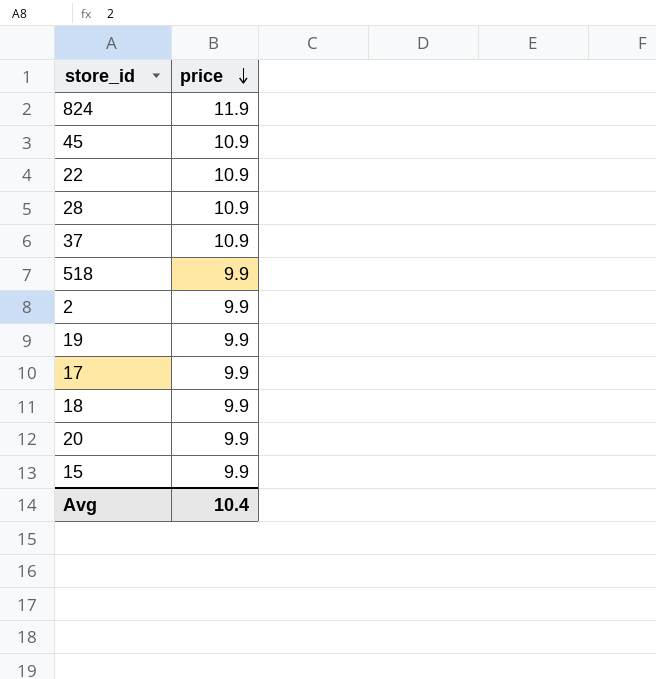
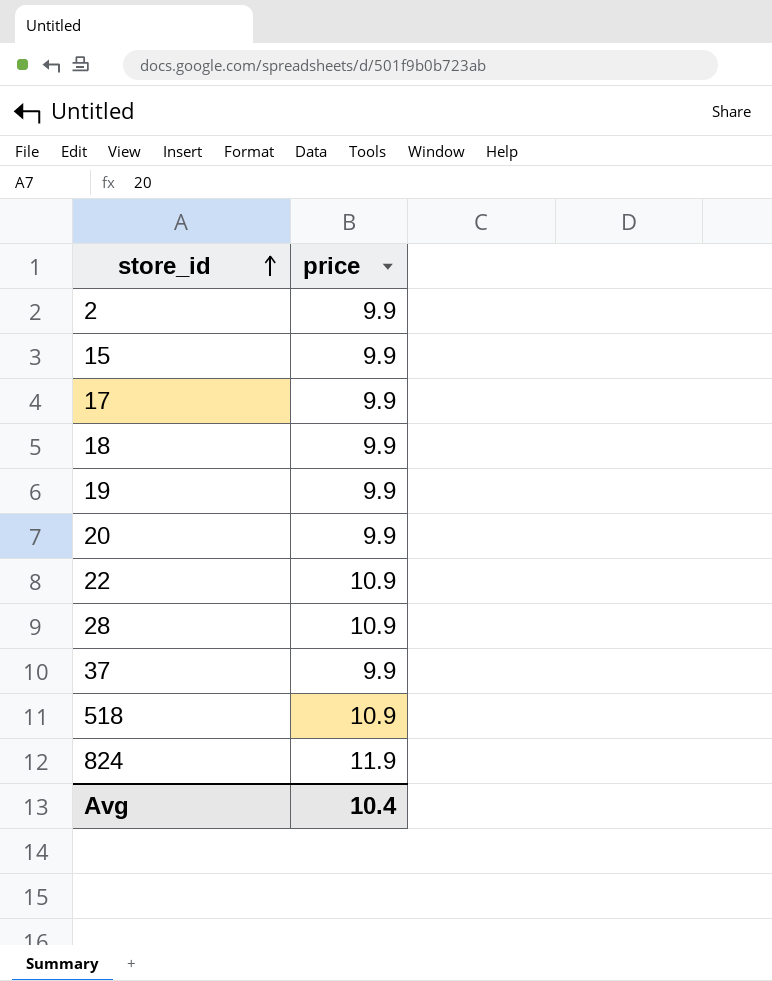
row order: price descending -> store_id ascending
row 45: 10.9 -> none
37 | price: 10.9 -> 9.9
518 | price: 9.9 -> 10.9

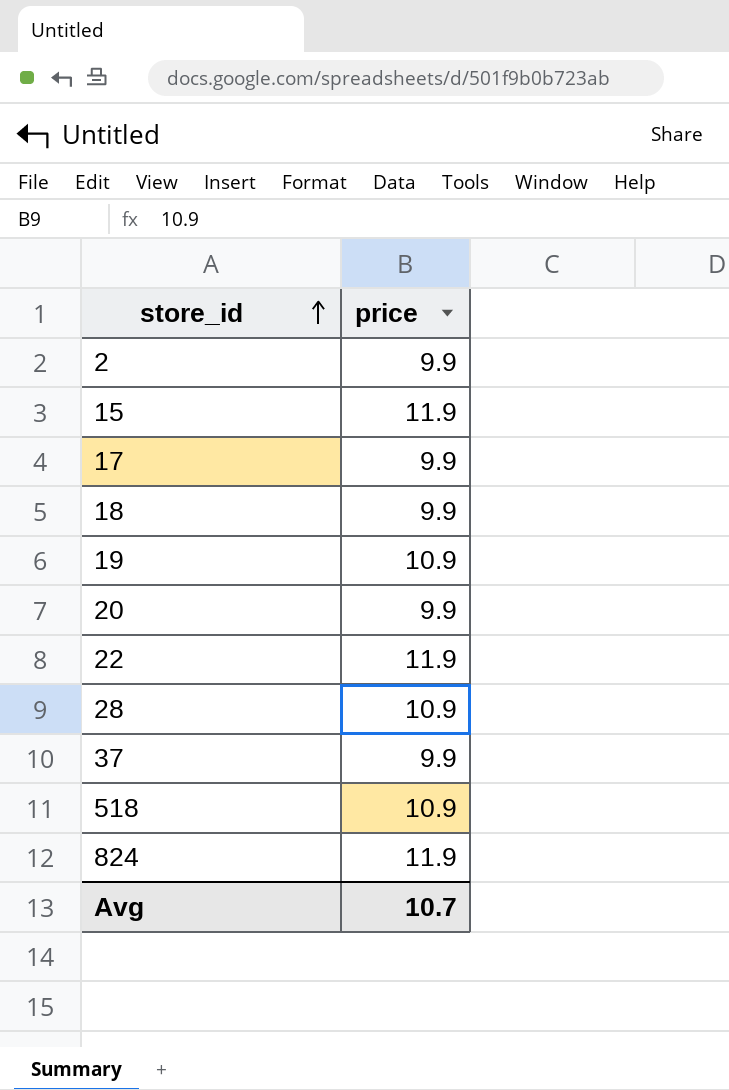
15 | price: 9.9 -> 11.9
19 | price: 9.9 -> 10.9
22 | price: 10.9 -> 11.9
Avg | price: 10.4 -> 10.7

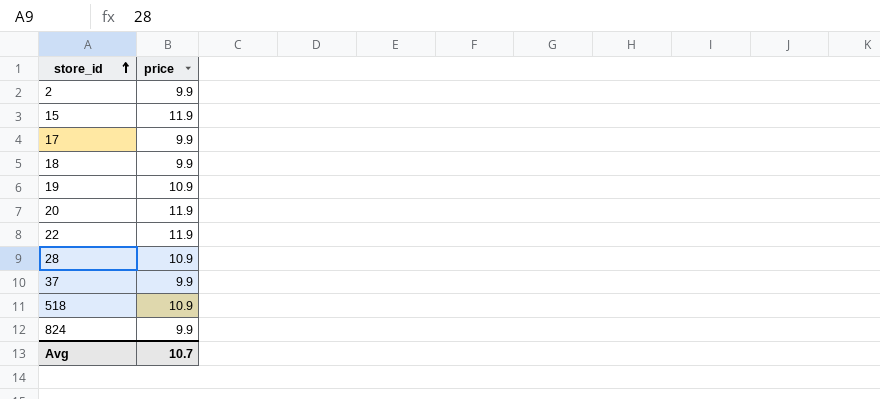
20 | price: 9.9 -> 11.9
824 | price: 11.9 -> 9.9

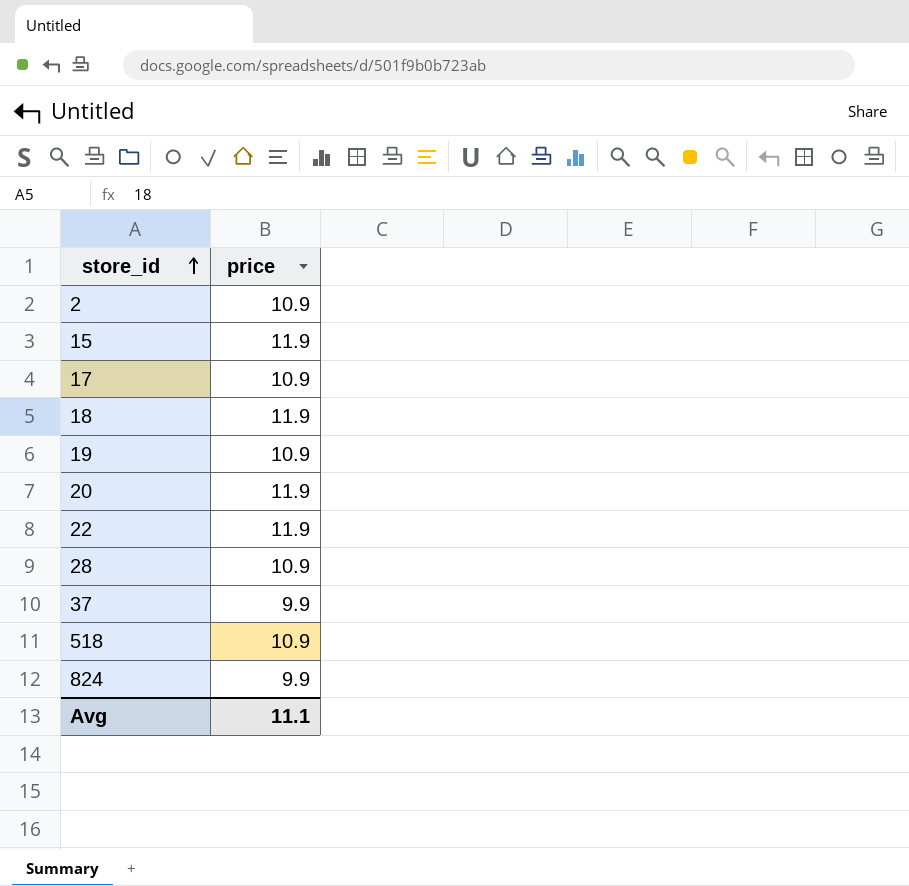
2 | price: 9.9 -> 10.9
17 | price: 9.9 -> 10.9
18 | price: 9.9 -> 11.9
Avg | price: 10.7 -> 11.1

